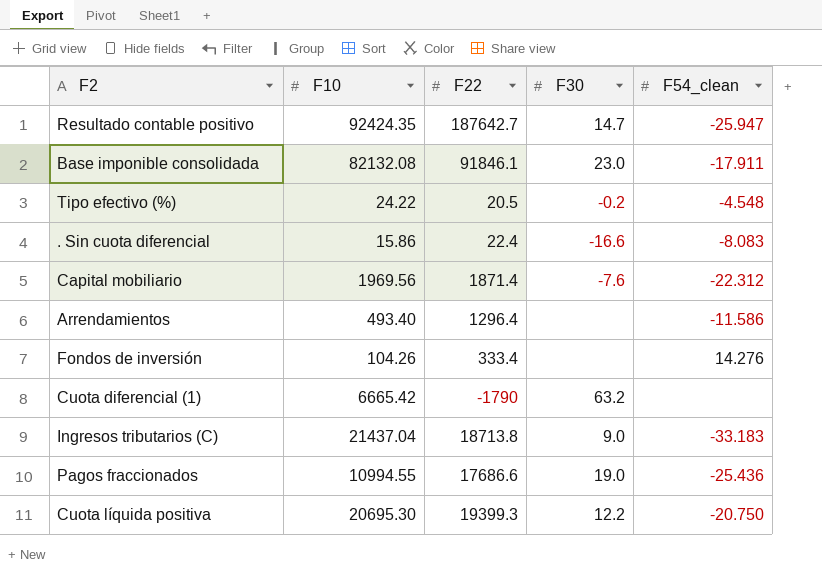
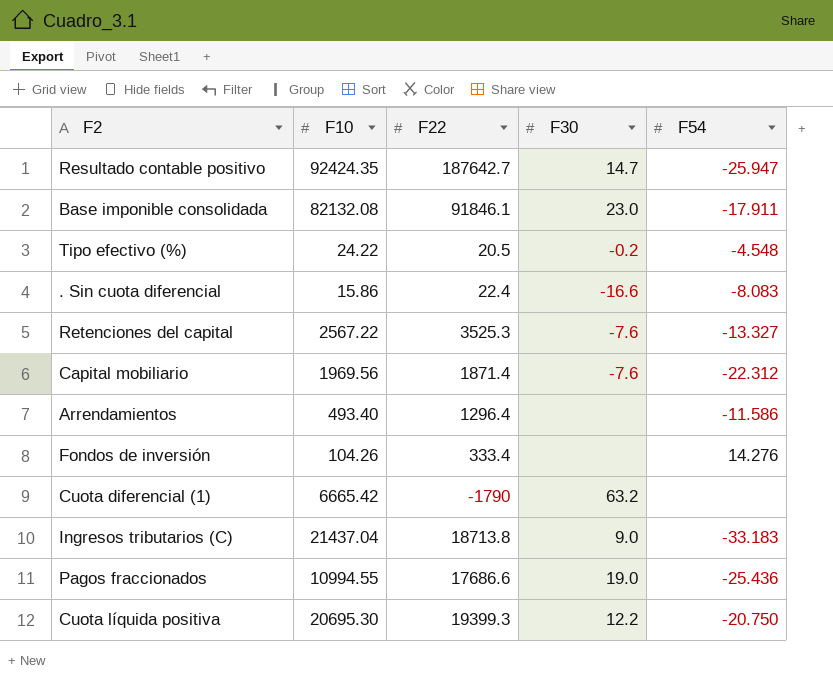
column name: F54_clean -> F54
row Retenciones del capital: none -> 2567.22 | 3525.3 | -7.6 | -13.327

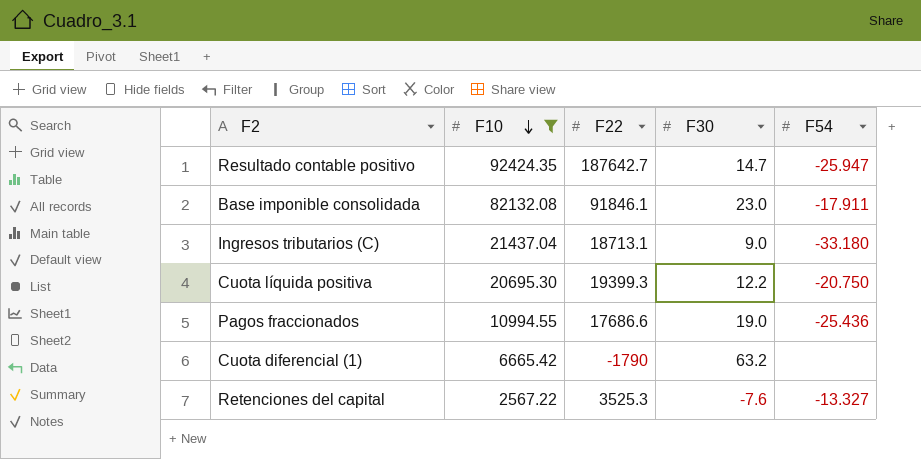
filter: none -> F10 >= 2567.22
row order: none -> F10 descending
Ingresos tributarios (C) | F22: 18713.8 -> 18713.1
Ingresos tributarios (C) | F54: -33.183 -> -33.180

